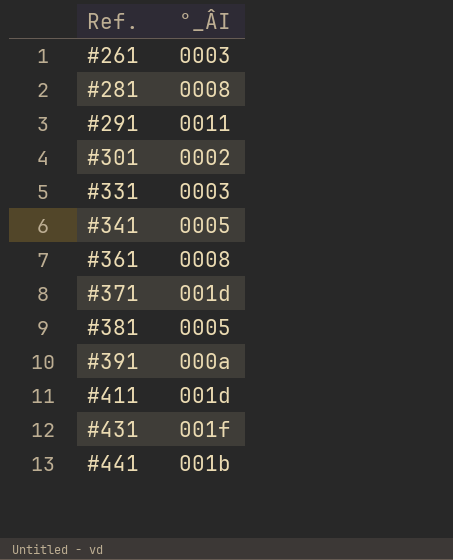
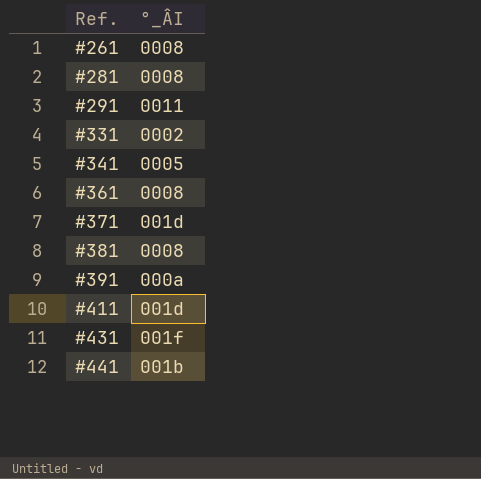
row #301: 0002 -> none
#261 | °_ÂI: 0003 -> 0008
#331 | °_ÂI: 0003 -> 0002
#381 | °_ÂI: 0005 -> 0008

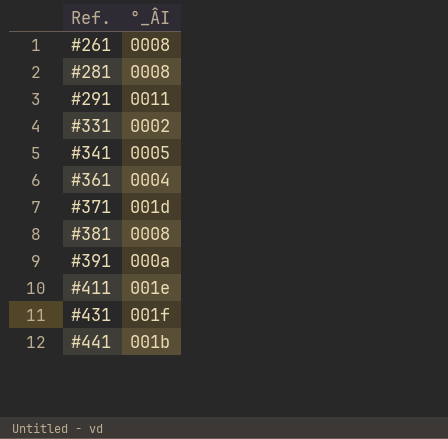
#361 | °_ÂI: 0008 -> 0004
#411 | °_ÂI: 001d -> 001e

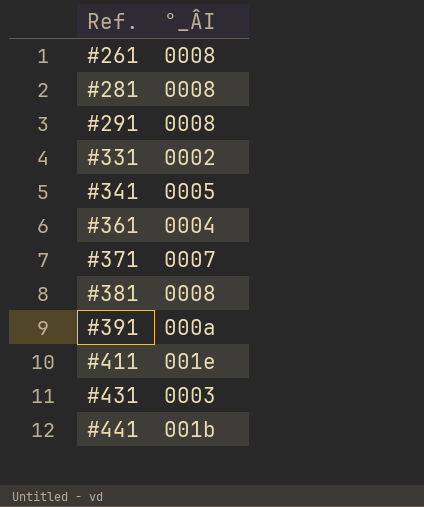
#291 | °_ÂI: 0011 -> 0008
#371 | °_ÂI: 001d -> 0007
#431 | °_ÂI: 001f -> 0003

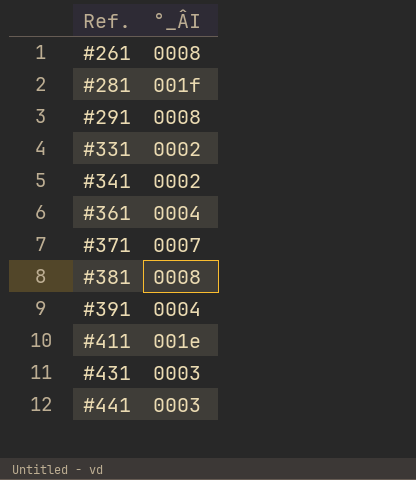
#281 | °_ÂI: 0008 -> 001f
#341 | °_ÂI: 0005 -> 0002
#391 | °_ÂI: 000a -> 0004
#441 | °_ÂI: 001b -> 0003

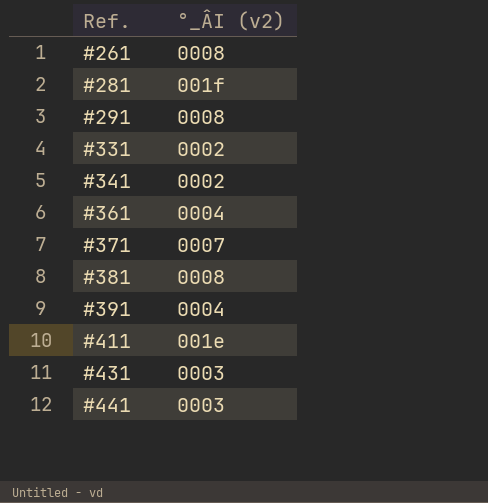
column name: °_ÂI -> °_ÂI (v2)

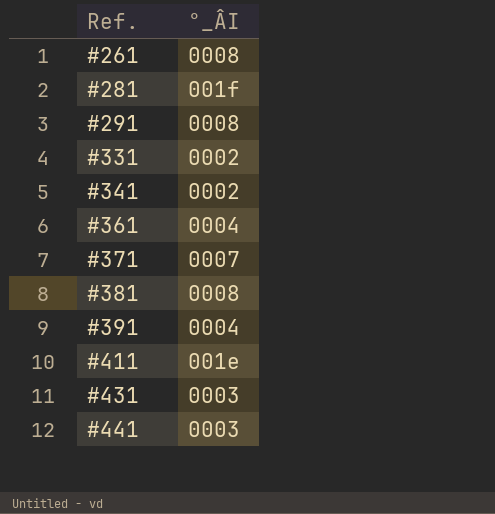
column name: °_ÂI (v2) -> °_ÂI

